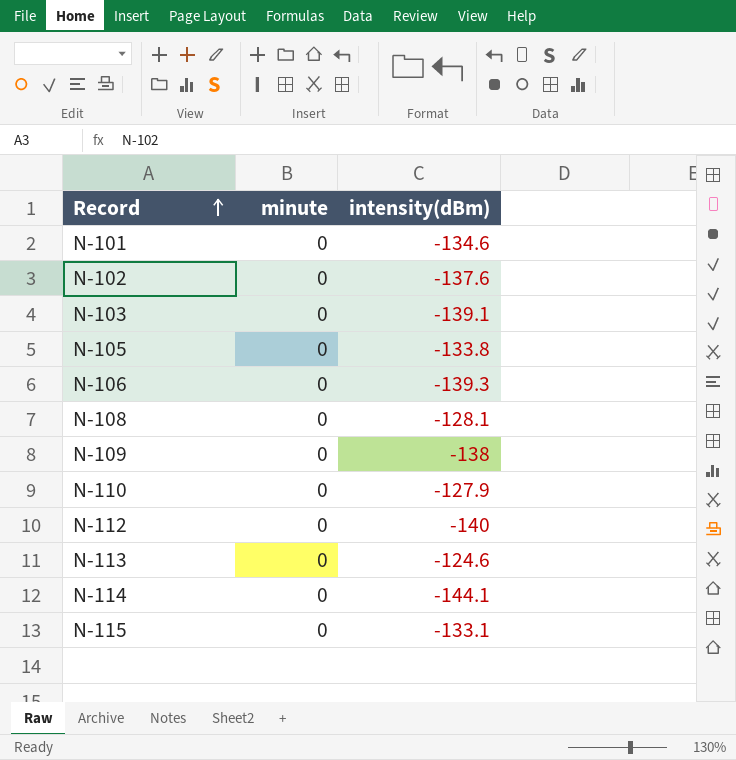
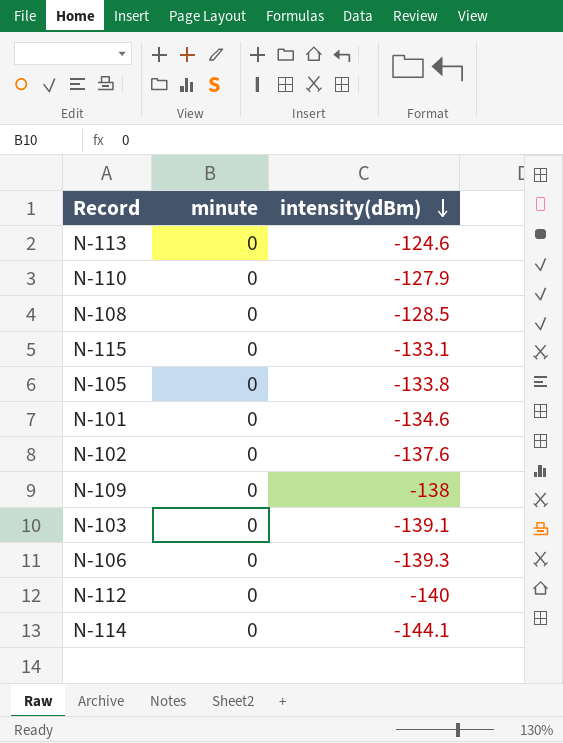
row order: Record ascending -> intensity(dBm) descending
N-108 | intensity(dBm): -128.1 -> -128.5

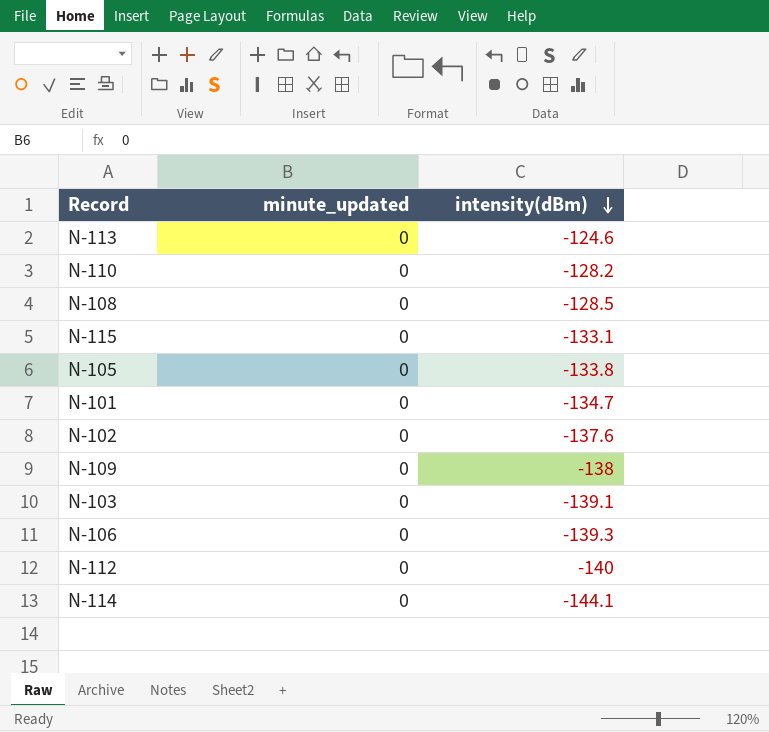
column name: minute -> minute_updated
N-110 | intensity(dBm): -127.9 -> -128.2
N-101 | intensity(dBm): -134.6 -> -134.7

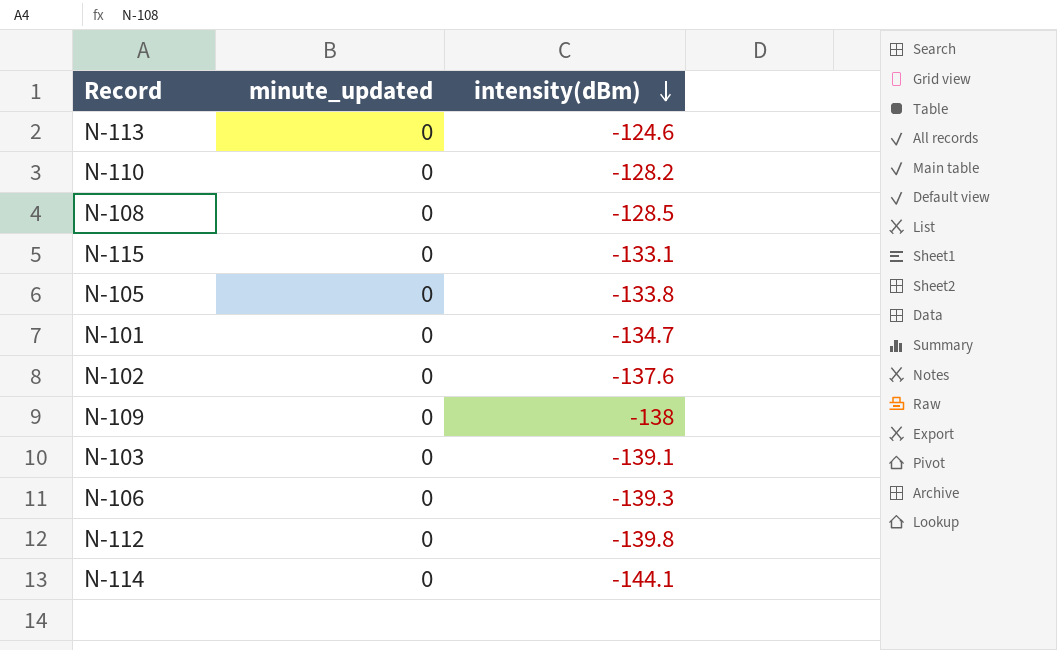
N-112 | intensity(dBm): -140 -> -139.8

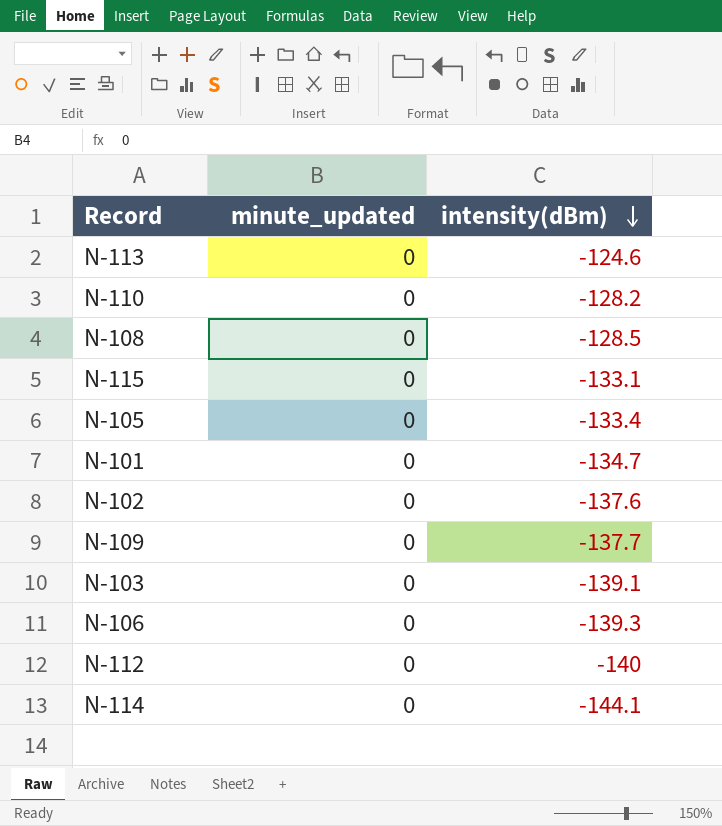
N-105 | intensity(dBm): -133.8 -> -133.4
N-109 | intensity(dBm): -138 -> -137.7
N-112 | intensity(dBm): -139.8 -> -140

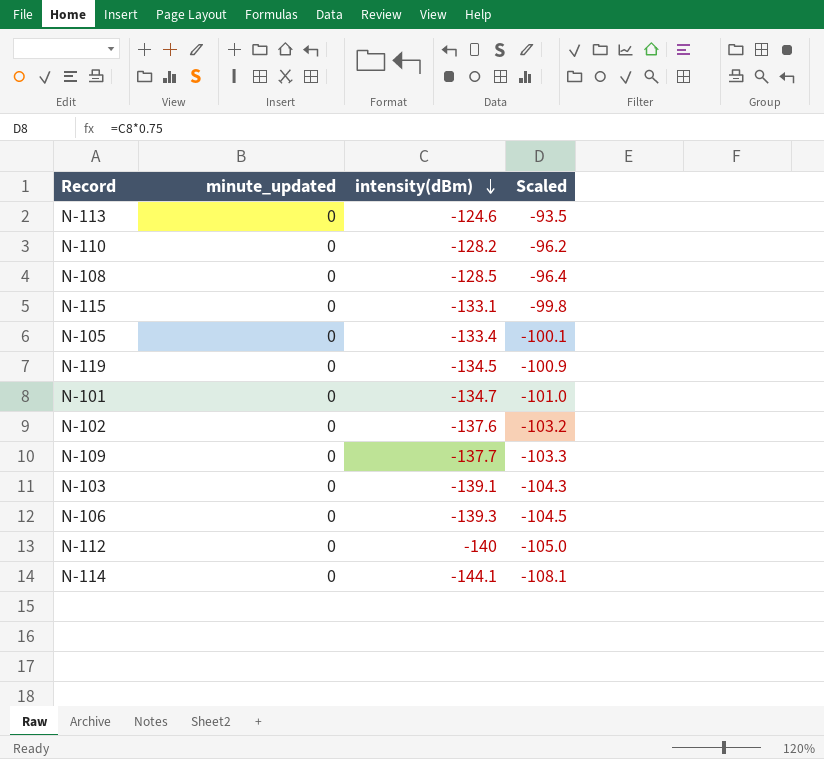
column Scaled | formula: none -> [intensity(dBm)] * 0.75
row N-119: none -> 0 | -134.5 | -100.9

